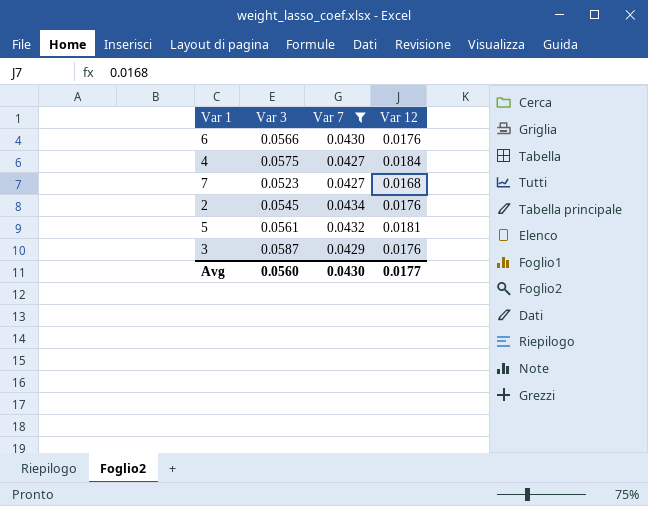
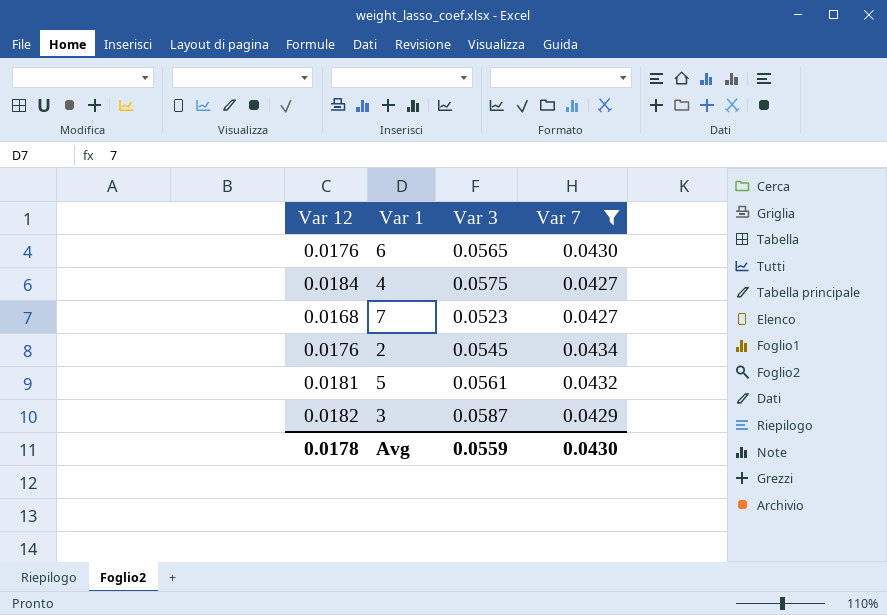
column Var 12 | position: 4 -> 1
6 | Var 3: 0.0566 -> 0.0565
3 | Var 12: 0.0176 -> 0.0182
Avg | Var 12: 0.0177 -> 0.0178
Avg | Var 3: 0.0560 -> 0.0559

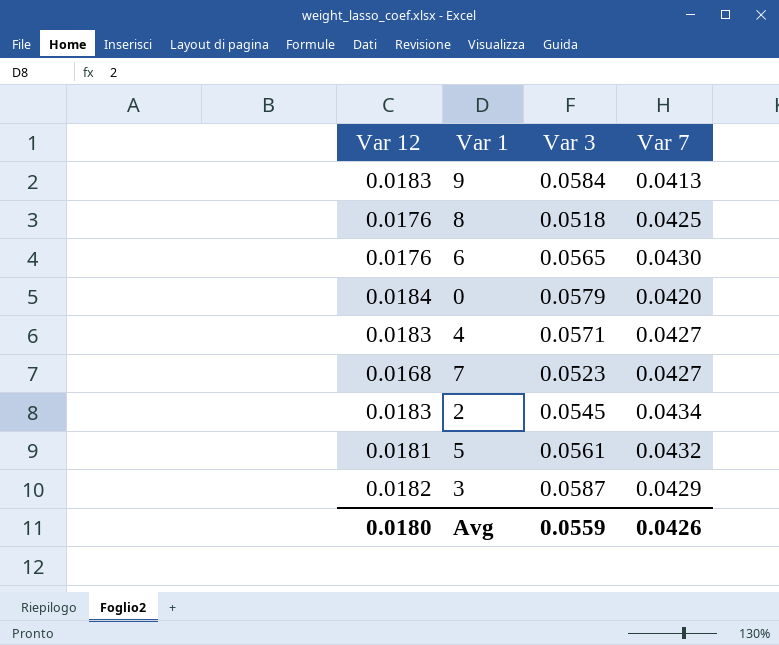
filter: Var 7 >= 0.0427 -> none
4 | Var 12: 0.0184 -> 0.0183
4 | Var 3: 0.0575 -> 0.0571
2 | Var 12: 0.0176 -> 0.0183
Avg | Var 12: 0.0178 -> 0.0180
Avg | Var 7: 0.0430 -> 0.0426

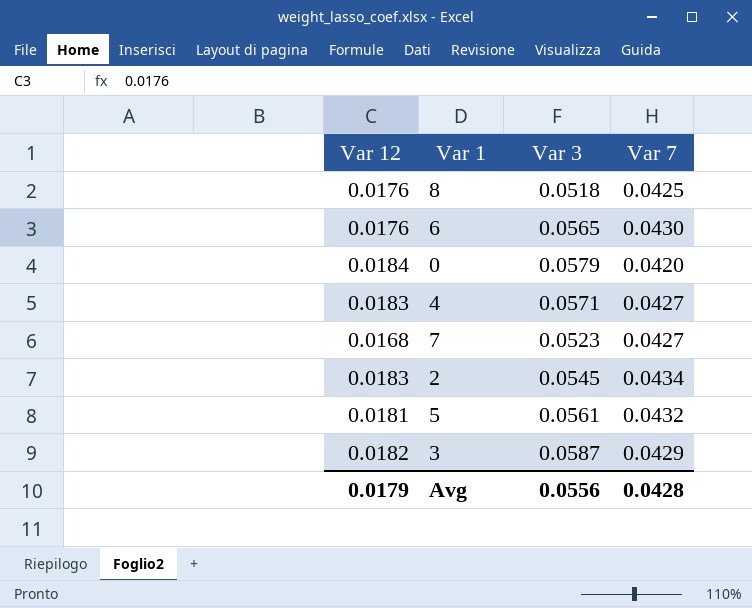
row 9: 0.0183 | 0.0584 | 0.0413 -> none
Avg | Var 12: 0.0180 -> 0.0179
Avg | Var 3: 0.0559 -> 0.0556
Avg | Var 7: 0.0426 -> 0.0428

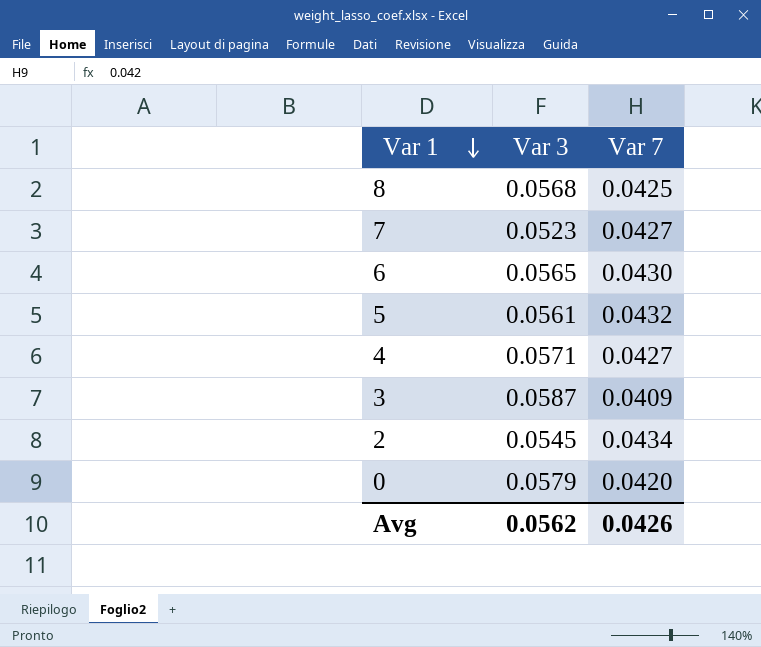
row order: none -> Var 1 descending
column Var 12 | position: 1 -> none
8 | Var 3: 0.0518 -> 0.0568
3 | Var 7: 0.0429 -> 0.0409
Avg | Var 3: 0.0556 -> 0.0562
Avg | Var 7: 0.0428 -> 0.0426

